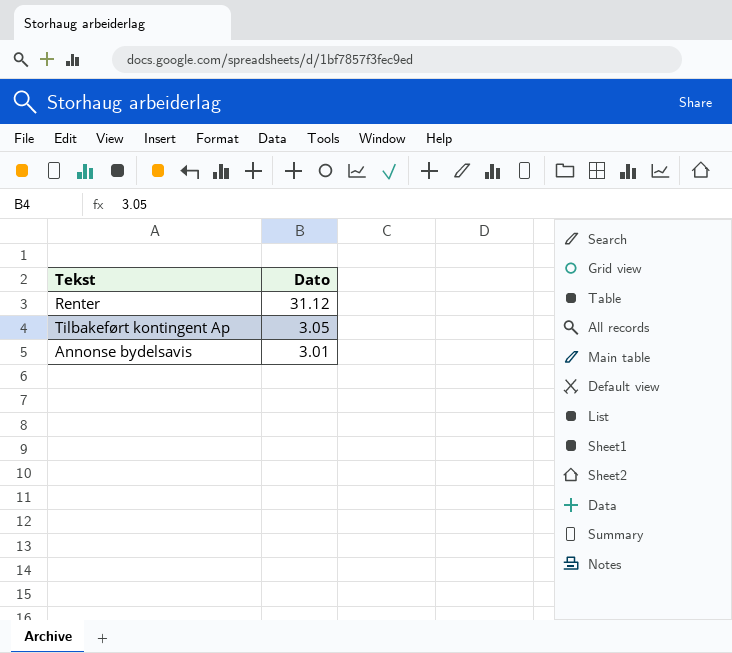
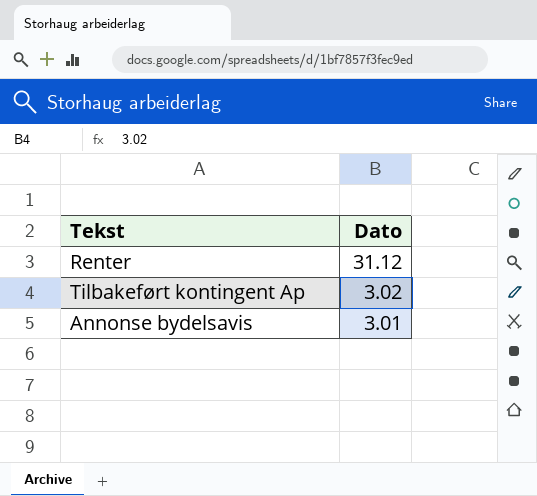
Tilbakeført kontingent Ap | Dato: 3.05 -> 3.02

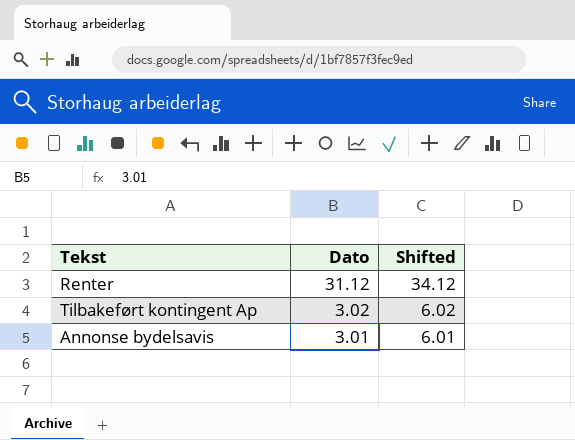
column Shifted | formula: none -> [Dato] + 3

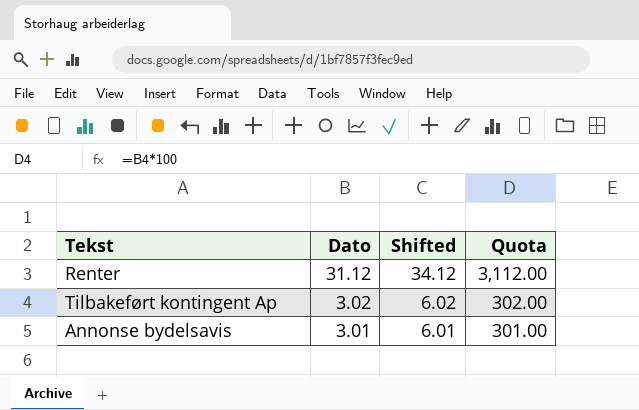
column Quota | formula: none -> [Dato] * 100

